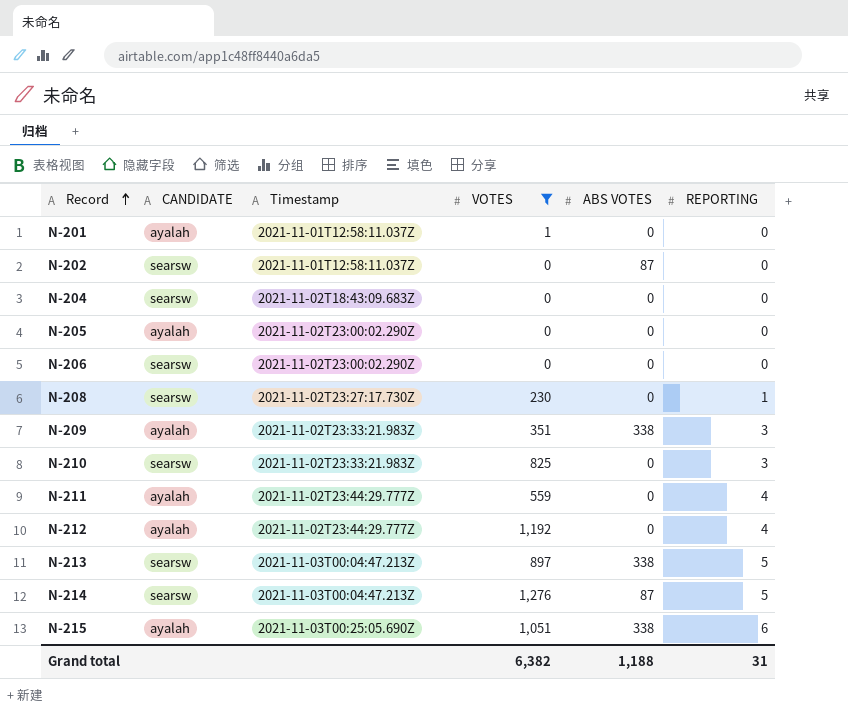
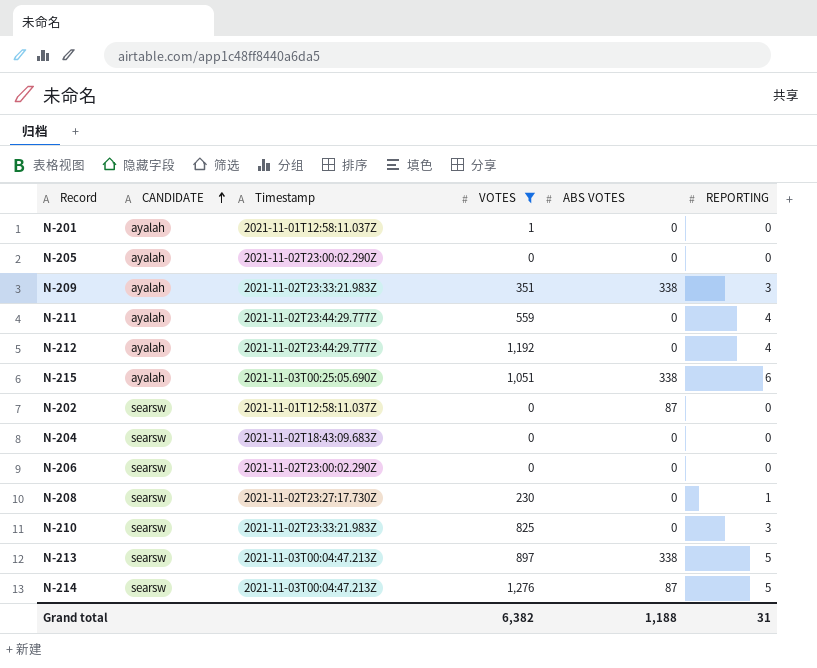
row order: Record ascending -> CANDIDATE ascending

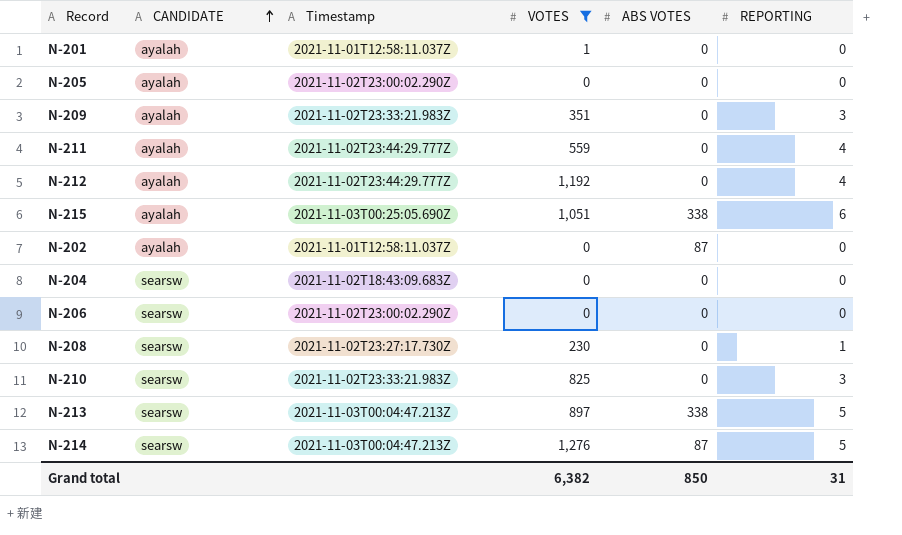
N-209 | ABS VOTES: 338 -> 0
N-202 | CANDIDATE: searsw -> ayalah
Grand total | ABS VOTES: 1,188 -> 850

